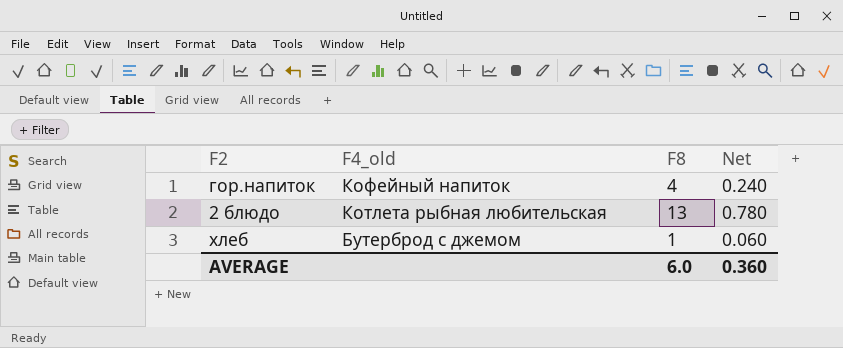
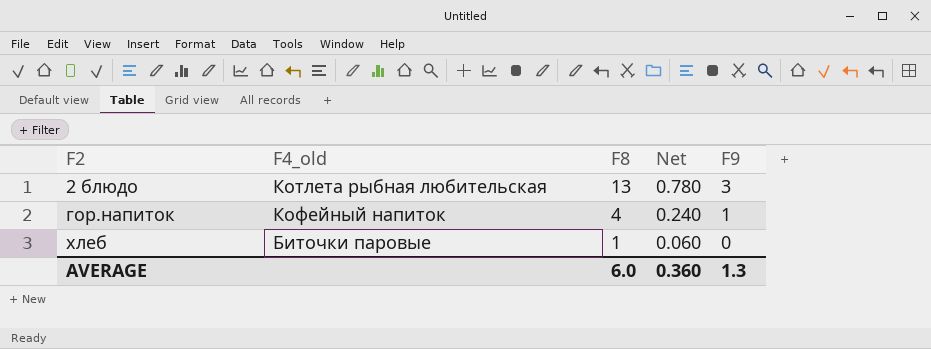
row order: F4_old descending -> F2 ascending
column F9 | position: none -> 5
хлеб | F4_old: Бутерброд с джемом -> Биточки паровые

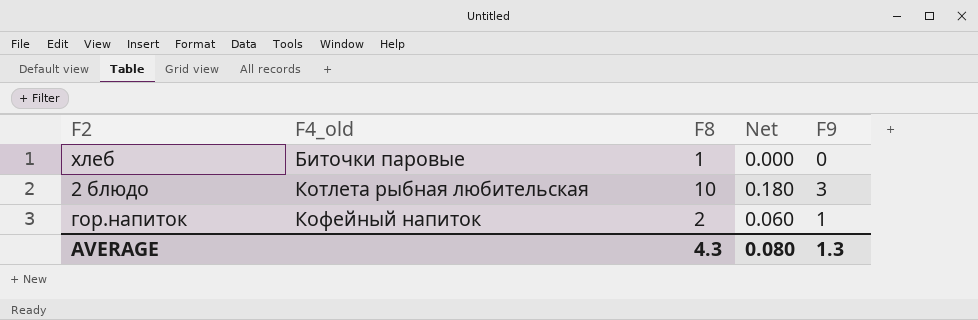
row order: F2 ascending -> F4_old ascending
column Net | formula: [F8] * 0.06 -> [F9] * 0.06
2 блюдо | F8: 13 -> 10
гор.напиток | F8: 4 -> 2
AVERAGE | F8: 6.0 -> 4.3
AVERAGE | Net: 0.360 -> 0.080

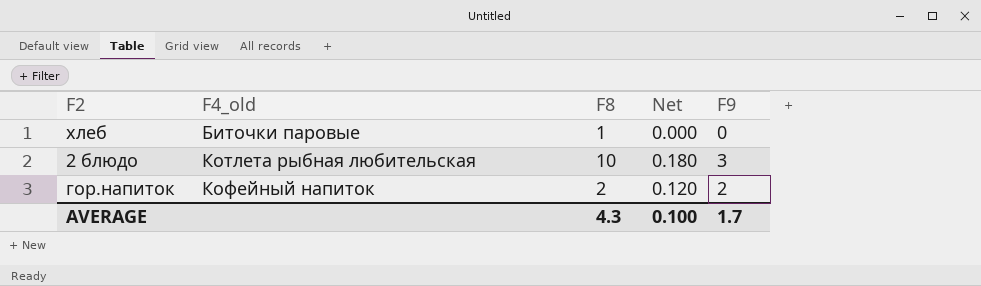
гор.напиток | Net: 0.060 -> 0.120
гор.напиток | F9: 1 -> 2
AVERAGE | Net: 0.080 -> 0.100
AVERAGE | F9: 1.3 -> 1.7

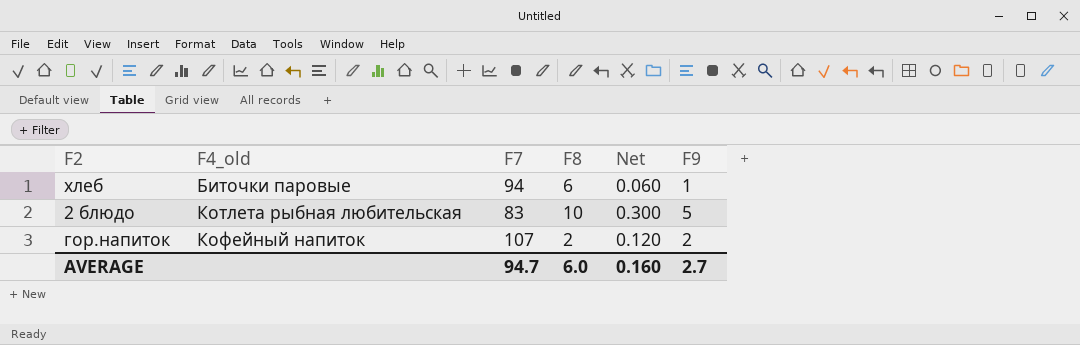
column F7 | position: none -> 3
хлеб | F8: 1 -> 6
хлеб | Net: 0.000 -> 0.060
хлеб | F9: 0 -> 1
2 блюдо | Net: 0.180 -> 0.300
2 блюдо | F9: 3 -> 5
AVERAGE | F8: 4.3 -> 6.0
AVERAGE | Net: 0.100 -> 0.160
AVERAGE | F9: 1.7 -> 2.7

